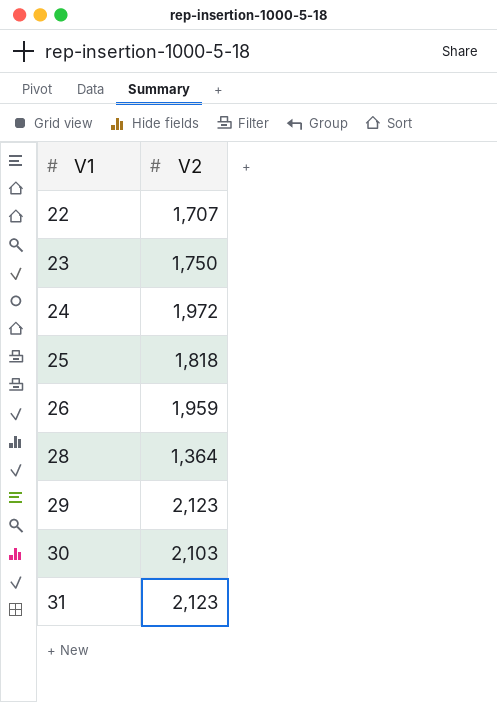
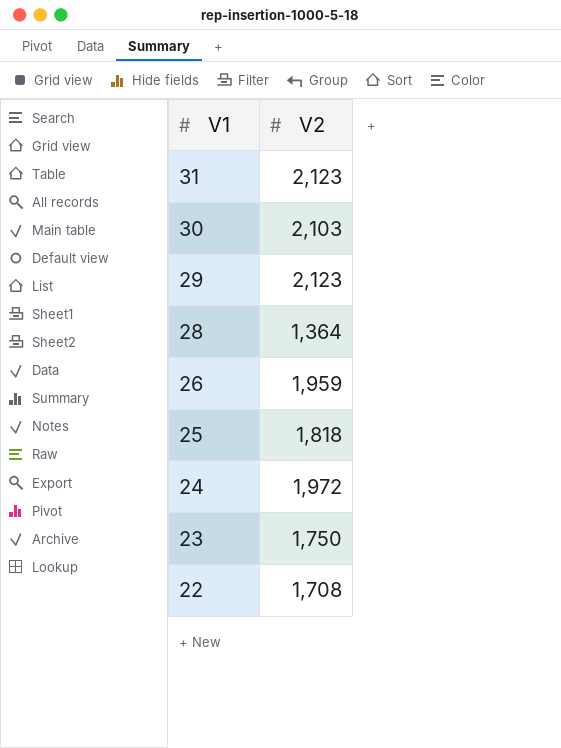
row order: V1 ascending -> V1 descending
22 | V2: 1,707 -> 1,708

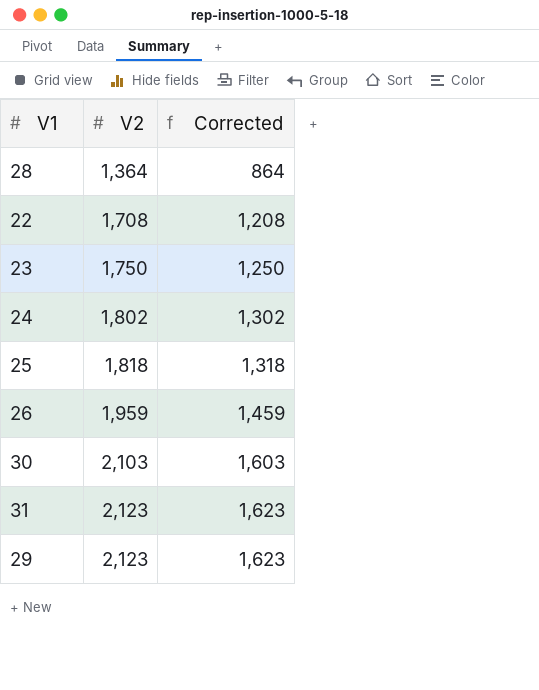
row order: V1 descending -> V2 ascending
column Corrected | formula: none -> [V2] - 500
24 | V2: 1,972 -> 1,802

